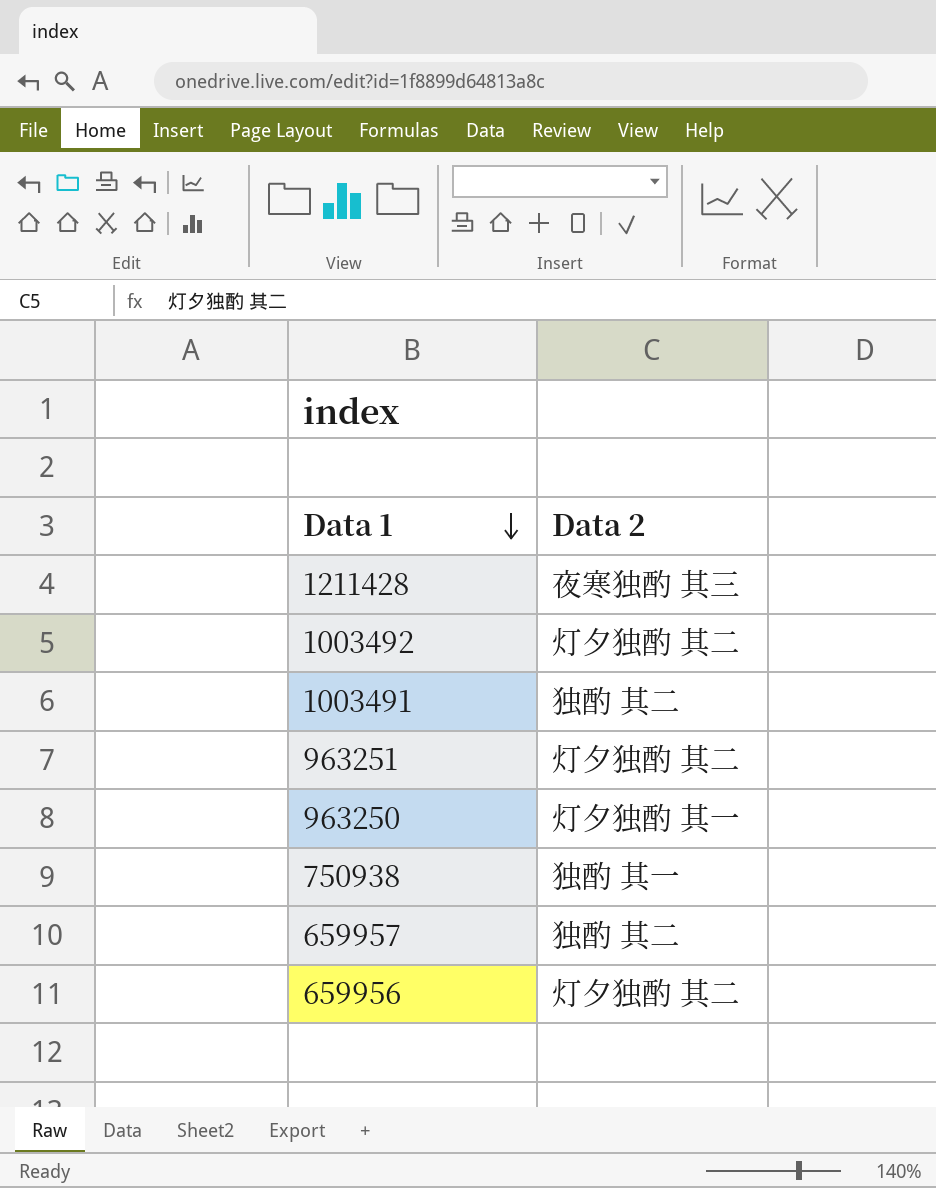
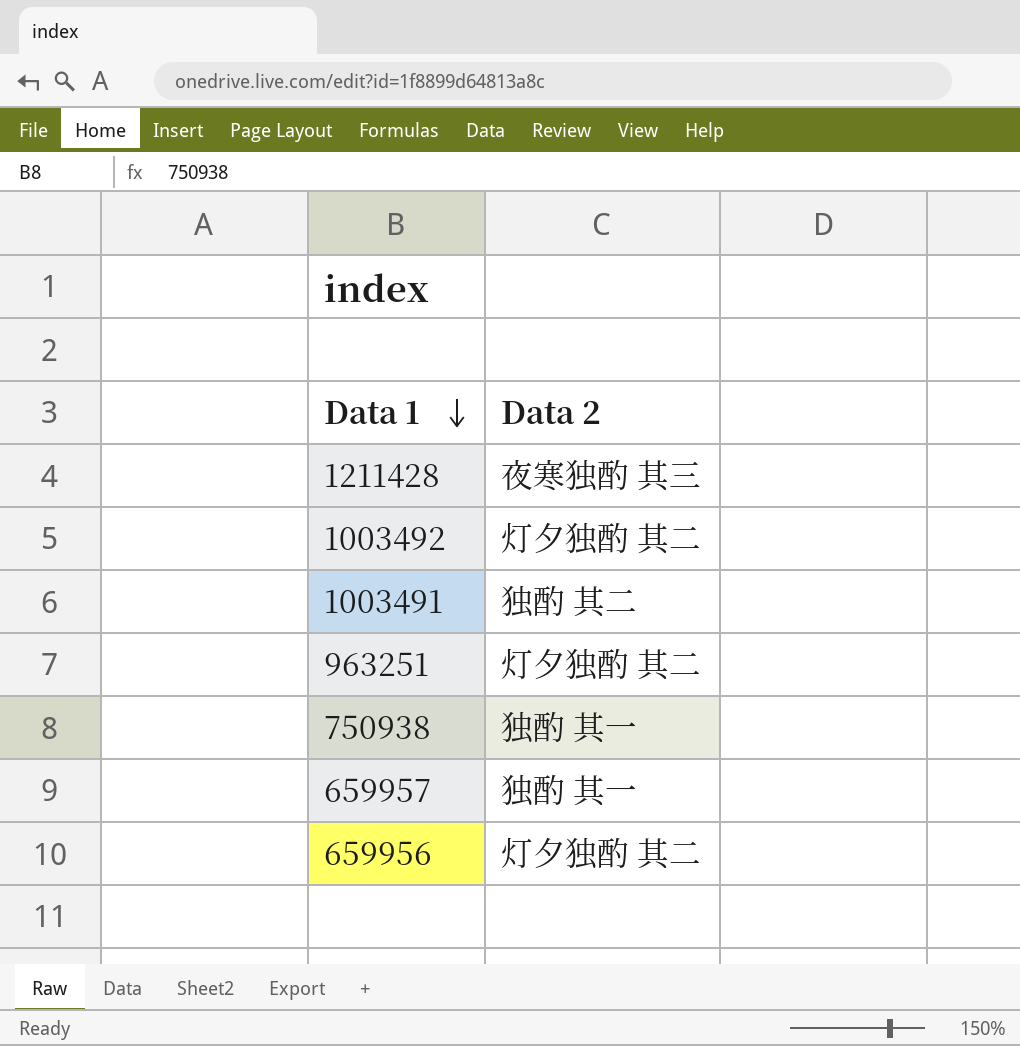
row 963250: 灯夕独酌 其一 -> none
659957 | Data 2: 独酌 其二 -> 独酌 其一

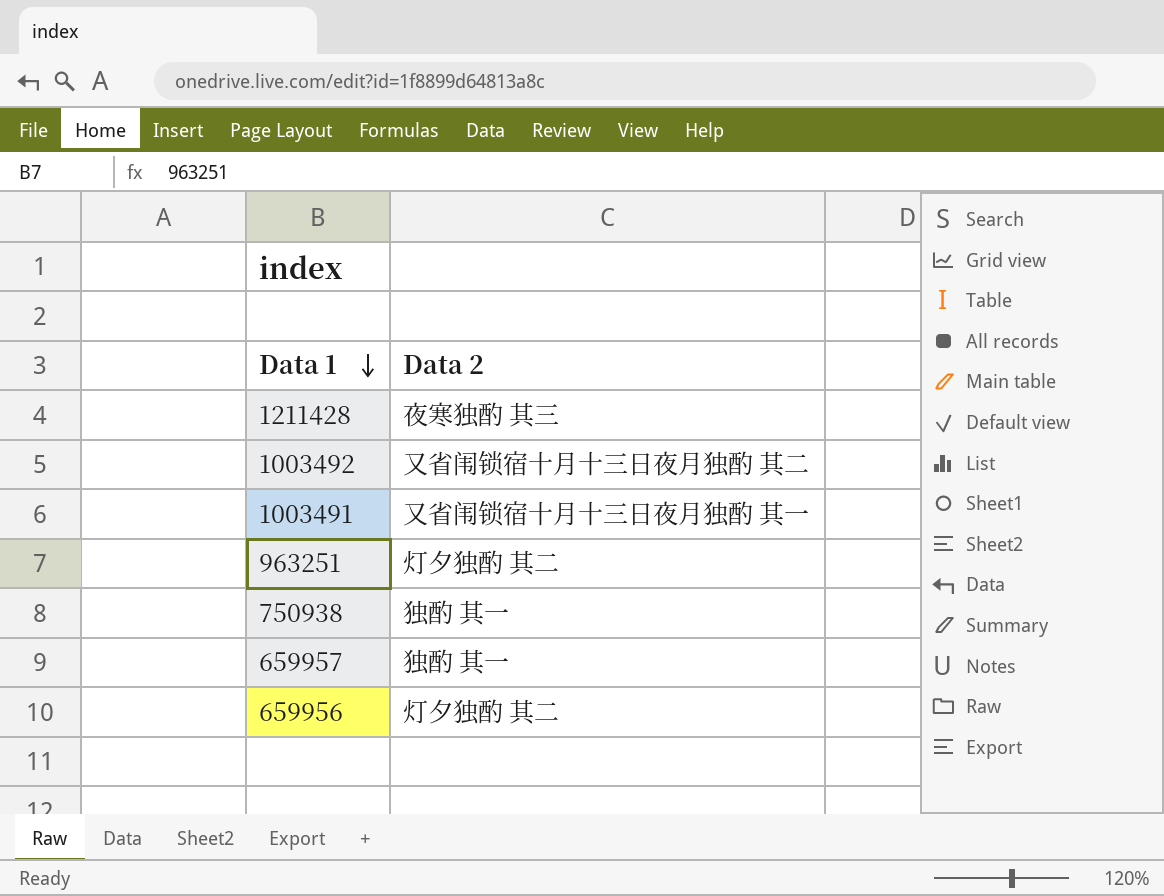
1003492 | Data 2: 灯夕独酌 其二 -> 又省闱锁宿十月十三日夜月独酌 其二
1003491 | Data 2: 独酌 其二 -> 又省闱锁宿十月十三日夜月独酌 其一

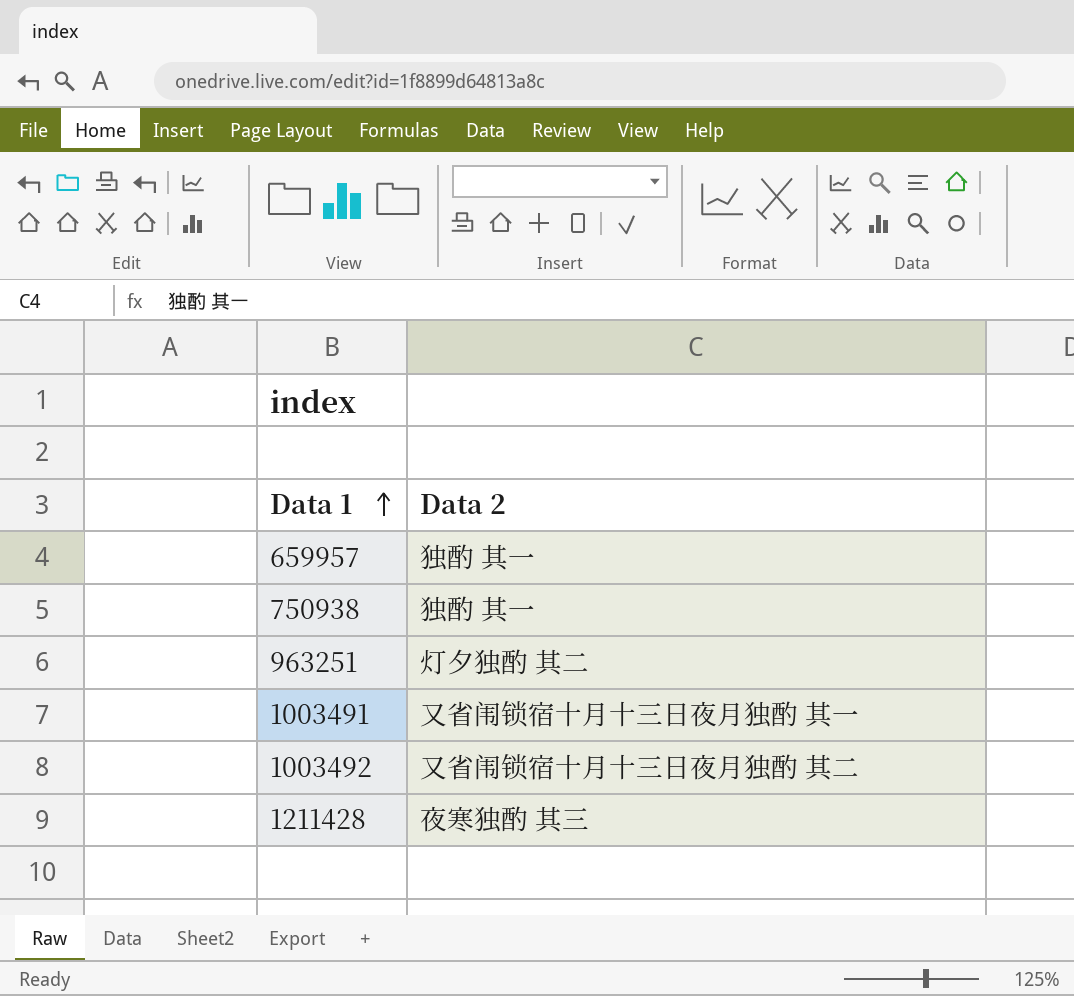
row order: Data 1 descending -> Data 1 ascending
row 659956: 灯夕独酌 其二 -> none

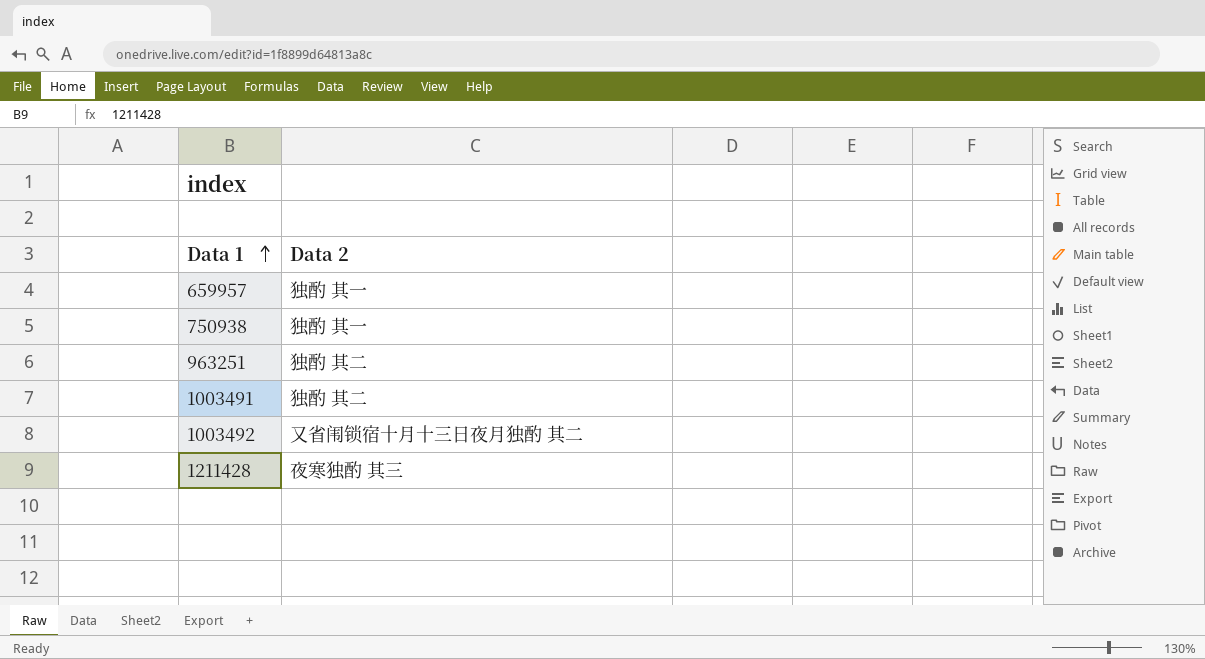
963251 | Data 2: 灯夕独酌 其二 -> 独酌 其二
1003491 | Data 2: 又省闱锁宿十月十三日夜月独酌 其一 -> 独酌 其二

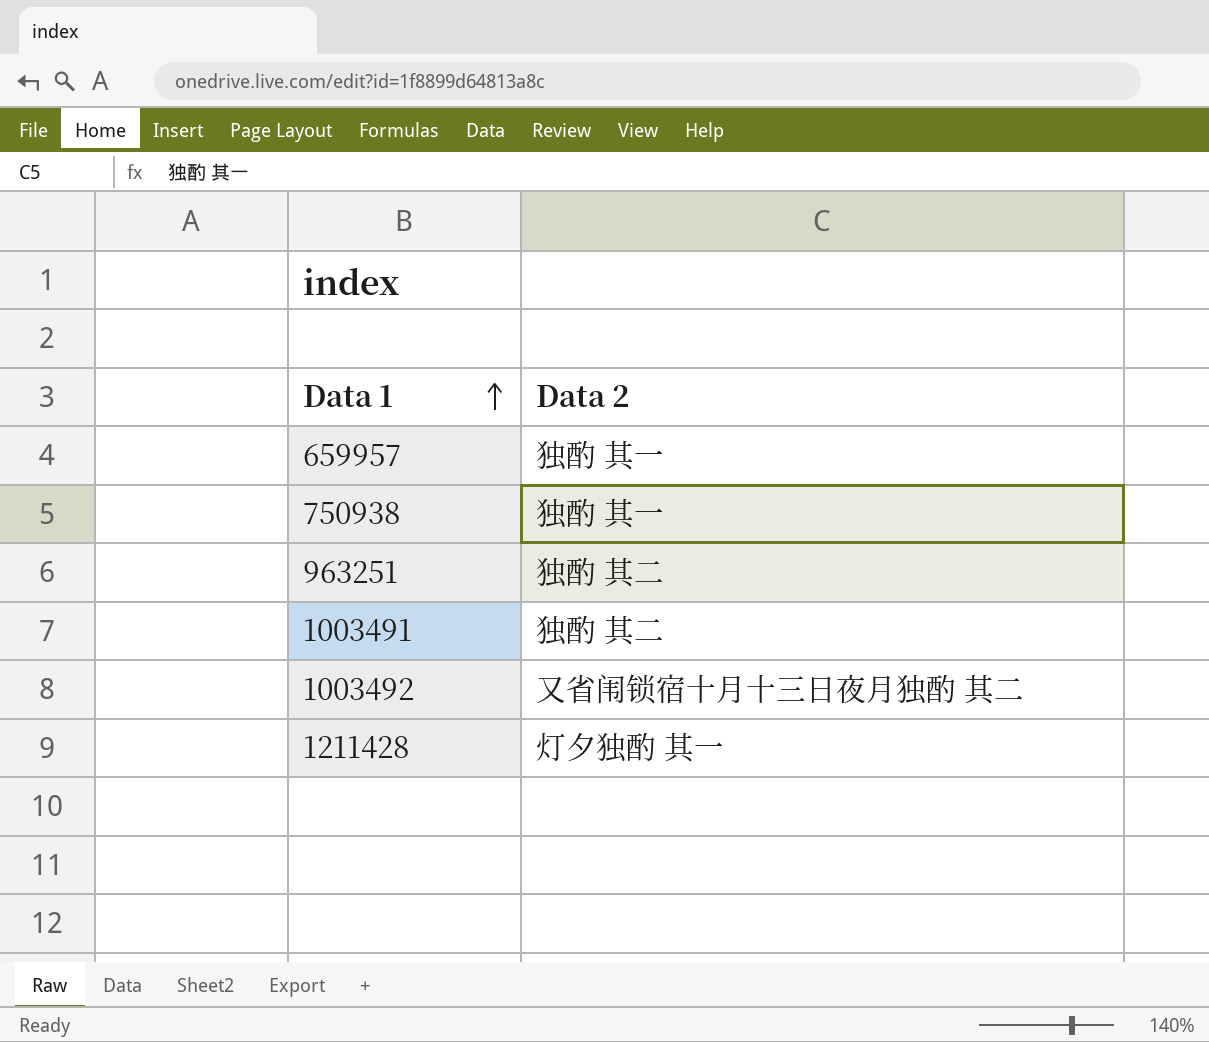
1211428 | Data 2: 夜寒独酌 其三 -> 灯夕独酌 其一

